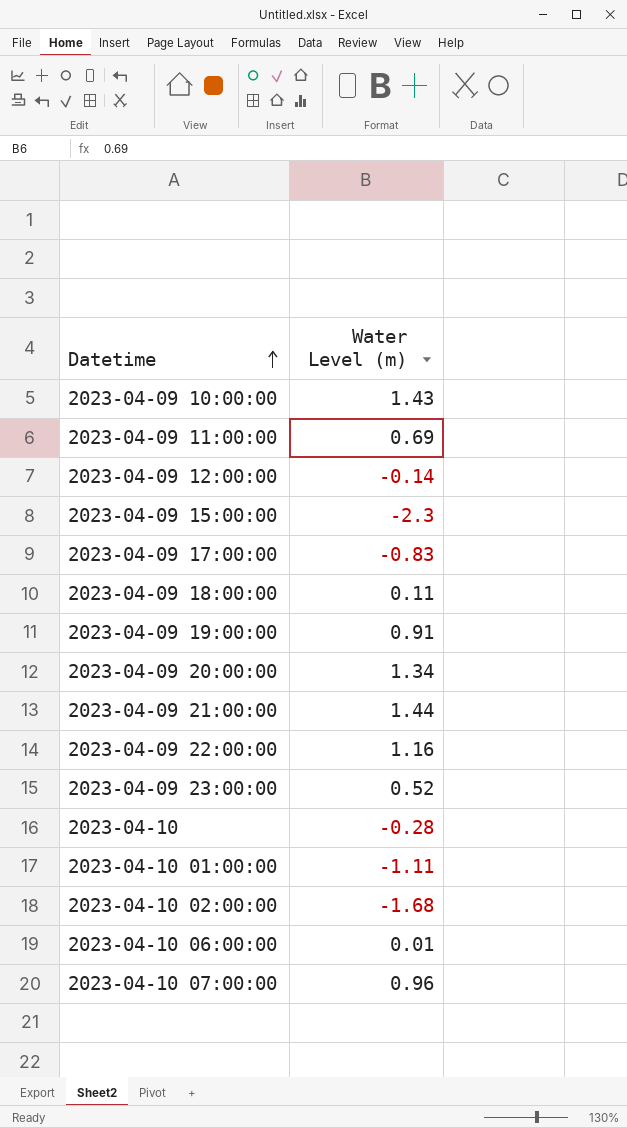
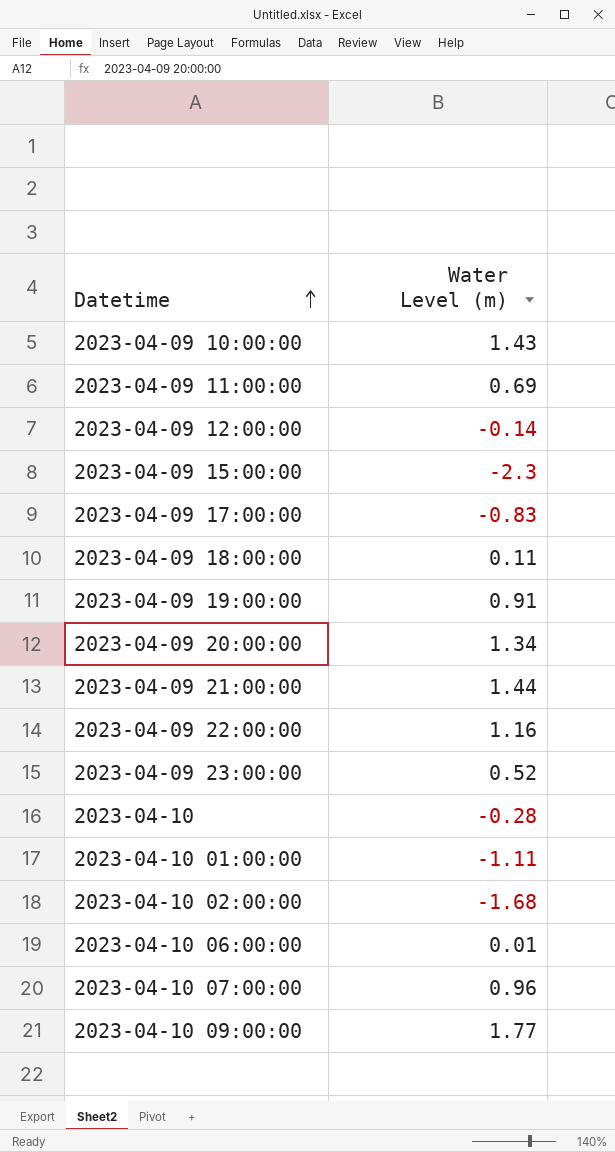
row 2023-04-10 09:00:00: none -> 1.77

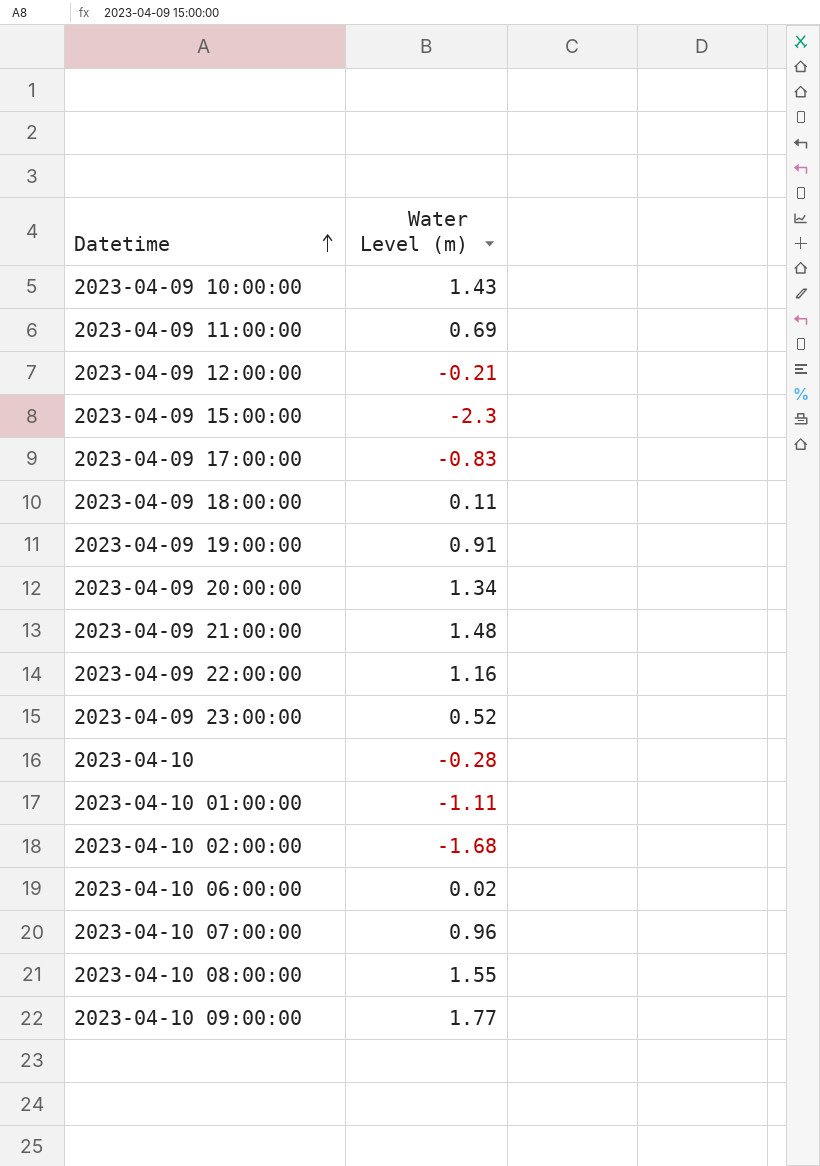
2023-04-09 12:00:00 | Water Level (m): -0.14 -> -0.21
2023-04-09 21:00:00 | Water Level (m): 1.44 -> 1.48
2023-04-10 06:00:00 | Water Level (m): 0.01 -> 0.02
row 2023-04-10 08:00:00: none -> 1.55

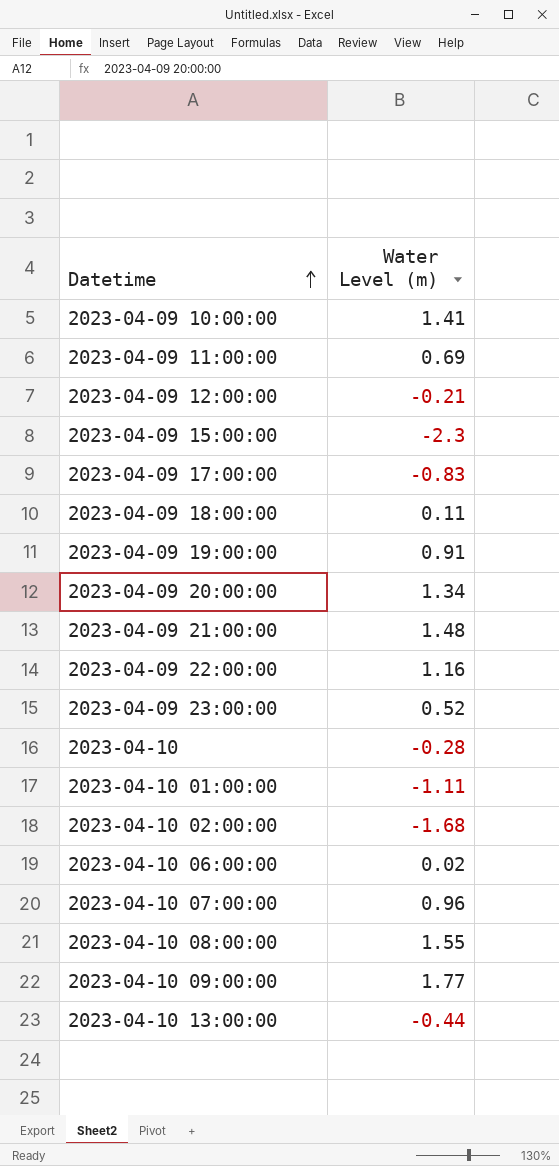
2023-04-09 10:00:00 | Water Level (m): 1.43 -> 1.41
row 2023-04-10 13:00:00: none -> -0.44

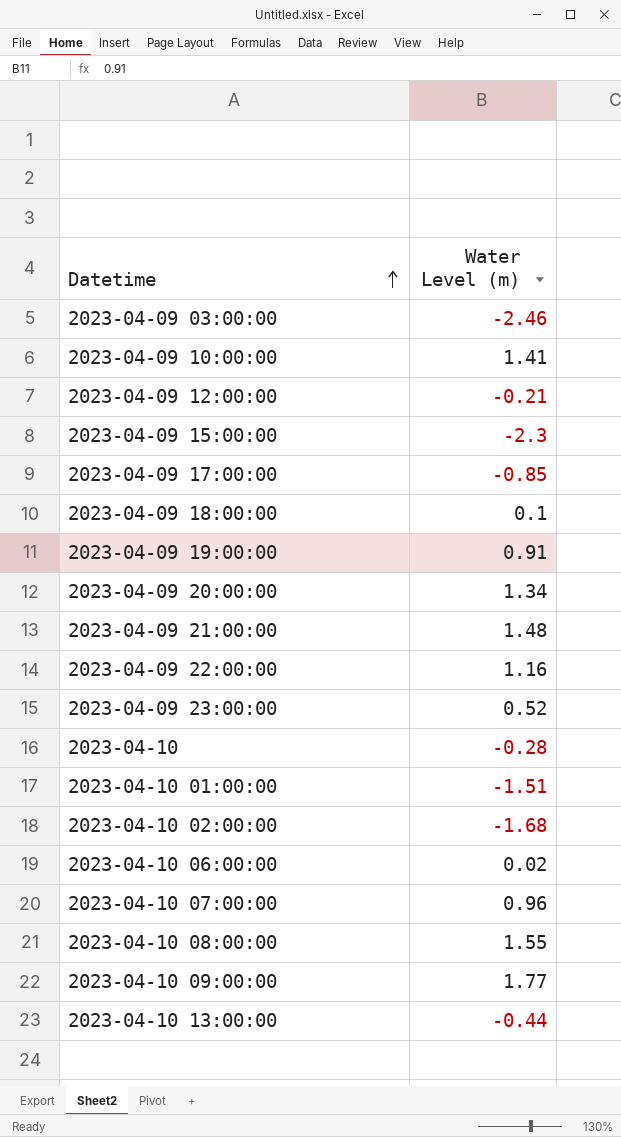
row 2023-04-09 11:00:00: 0.69 -> none
row 2023-04-09 03:00:00: none -> -2.46
2023-04-09 17:00:00 | Water Level (m): -0.83 -> -0.85
2023-04-09 18:00:00 | Water Level (m): 0.11 -> 0.1
2023-04-10 01:00:00 | Water Level (m): -1.11 -> -1.51

